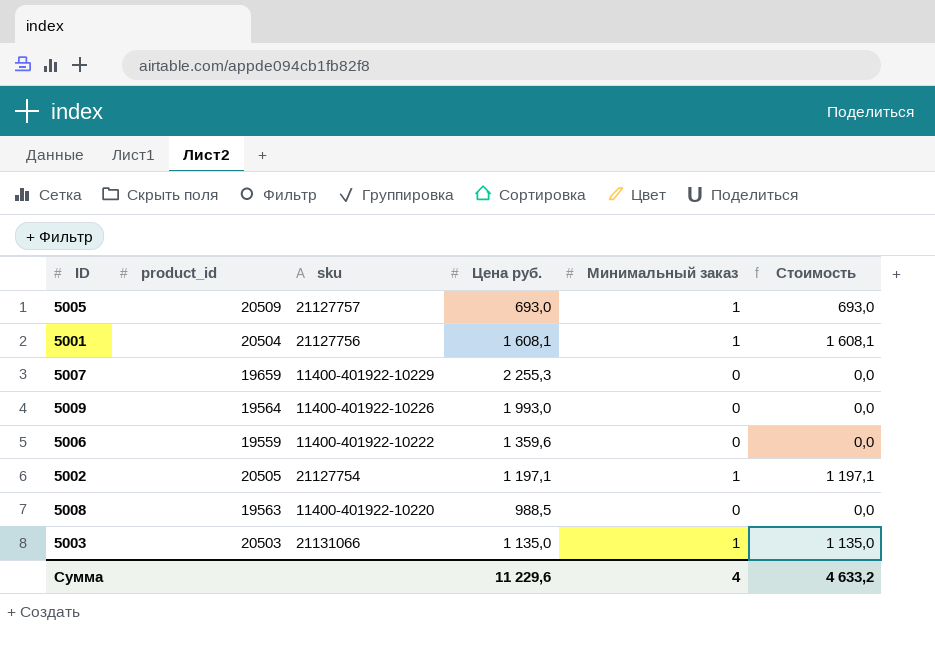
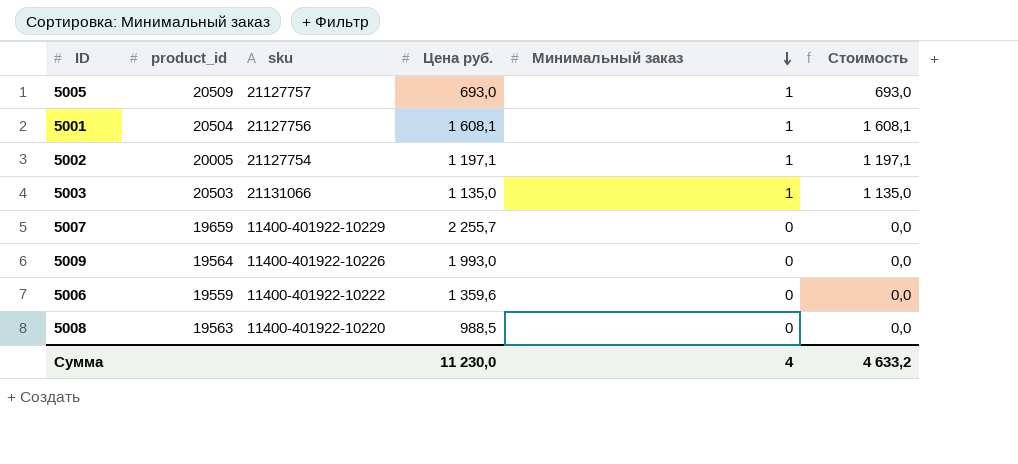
row order: none -> Минимальный заказ descending
5002 | product_id: 20505 -> 20005
5007 | Цена руб.: 2 255,3 -> 2 255,7
Сумма | Цена руб.: 11 229,6 -> 11 230,0

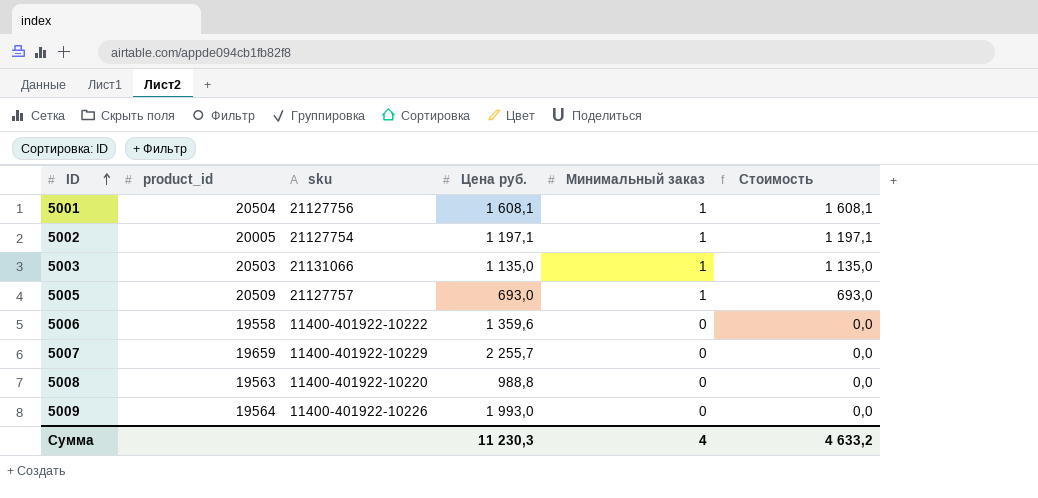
row order: Минимальный заказ descending -> ID ascending
5006 | product_id: 19559 -> 19558
5008 | Цена руб.: 988,5 -> 988,8
Сумма | Цена руб.: 11 230,0 -> 11 230,3

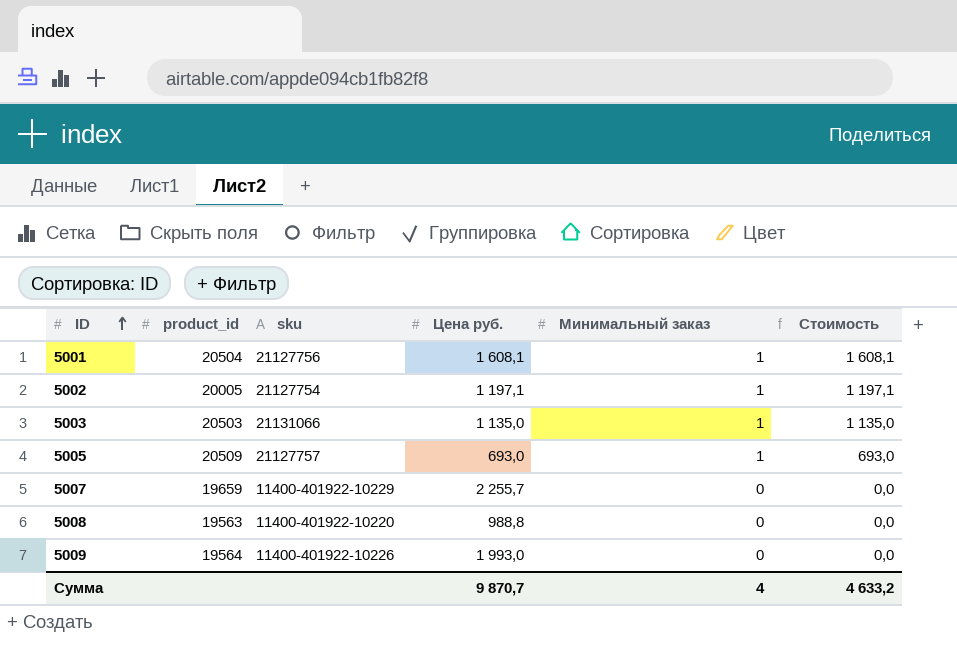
row 5006: 19558 | 11400-401922-10222 | 1 359,6 | 0 | 0,0 -> none
Сумма | Цена руб.: 11 230,3 -> 9 870,7

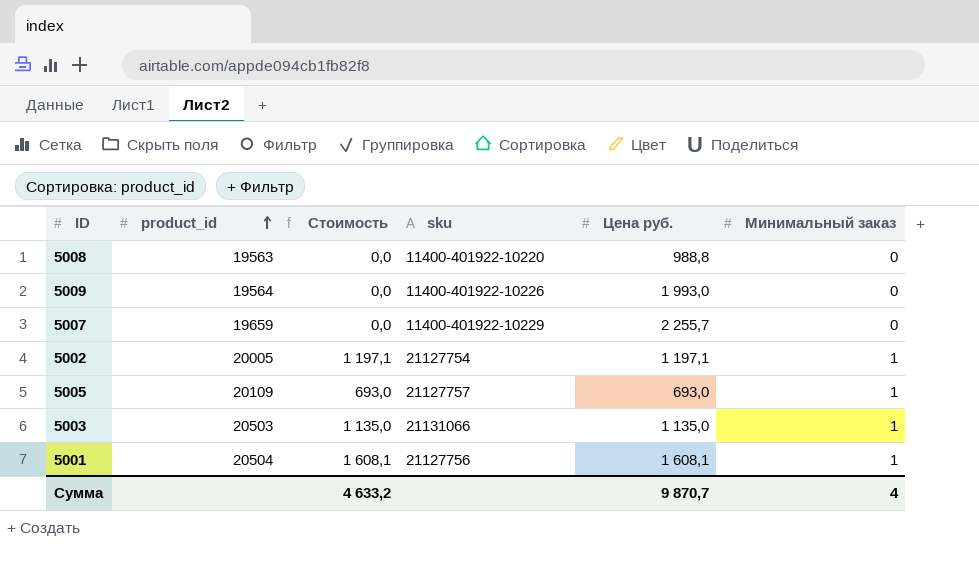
row order: ID ascending -> product_id ascending
column Стоимость | position: 6 -> 3
5005 | product_id: 20509 -> 20109

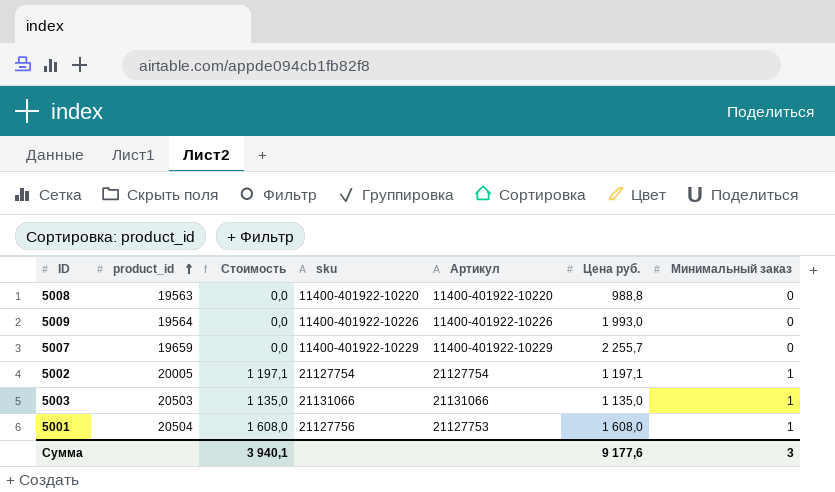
column Артикул | position: none -> 5
row 5005: 20109 | 693,0 | 21127757 | 693,0 | 1 -> none
5001 | Стоимость: 1 608,1 -> 1 608,0
5001 | Цена руб.: 1 608,1 -> 1 608,0
Сумма | Стоимость: 4 633,2 -> 3 940,1
Сумма | Цена руб.: 9 870,7 -> 9 177,6
Сумма | Минимальный заказ: 4 -> 3

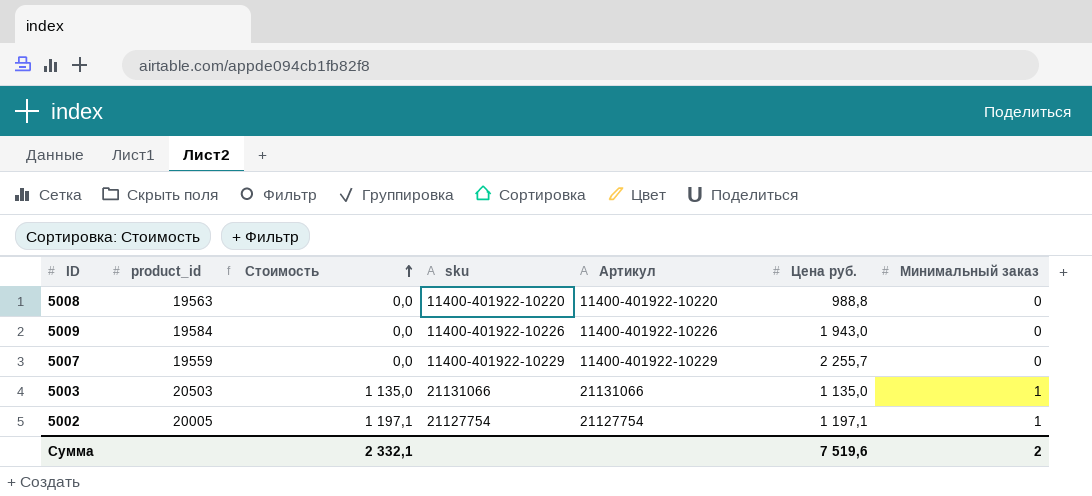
row order: product_id ascending -> Стоимость ascending
row 5001: 20504 | 1 608,0 | 21127756 | 21127753 | 1 608,0 | 1 -> none
5009 | product_id: 19564 -> 19584
5009 | Цена руб.: 1 993,0 -> 1 943,0
5007 | product_id: 19659 -> 19559
Сумма | Стоимость: 3 940,1 -> 2 332,1
Сумма | Цена руб.: 9 177,6 -> 7 519,6
Сумма | Минимальный заказ: 3 -> 2

